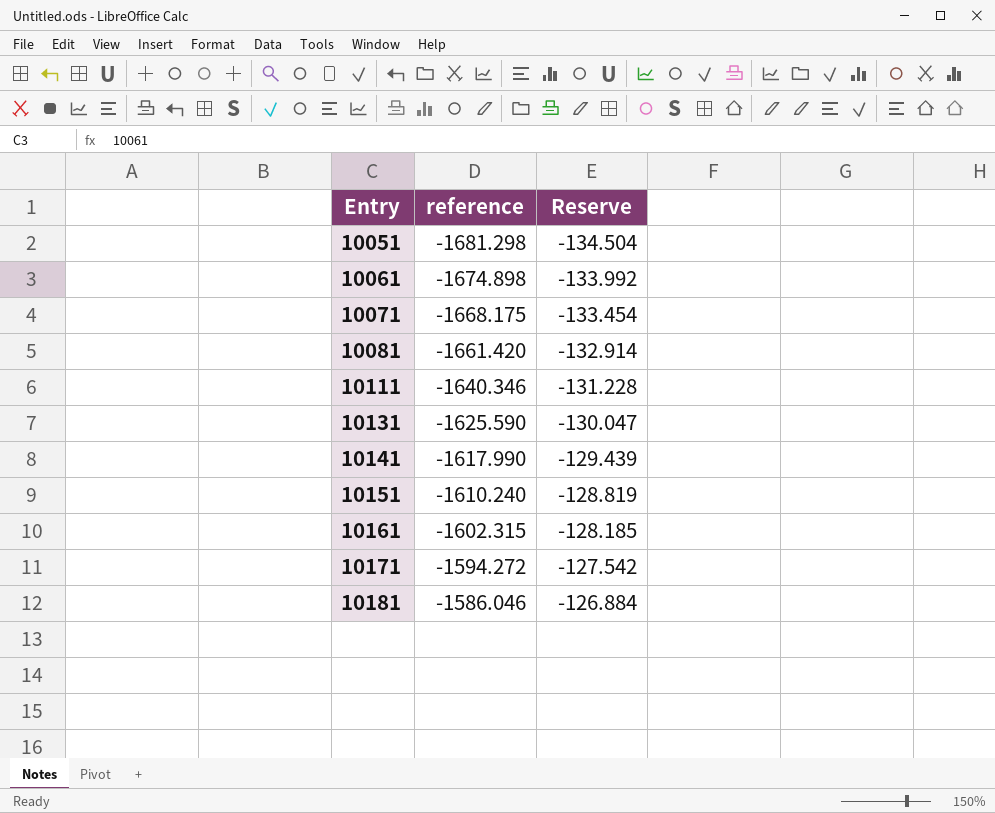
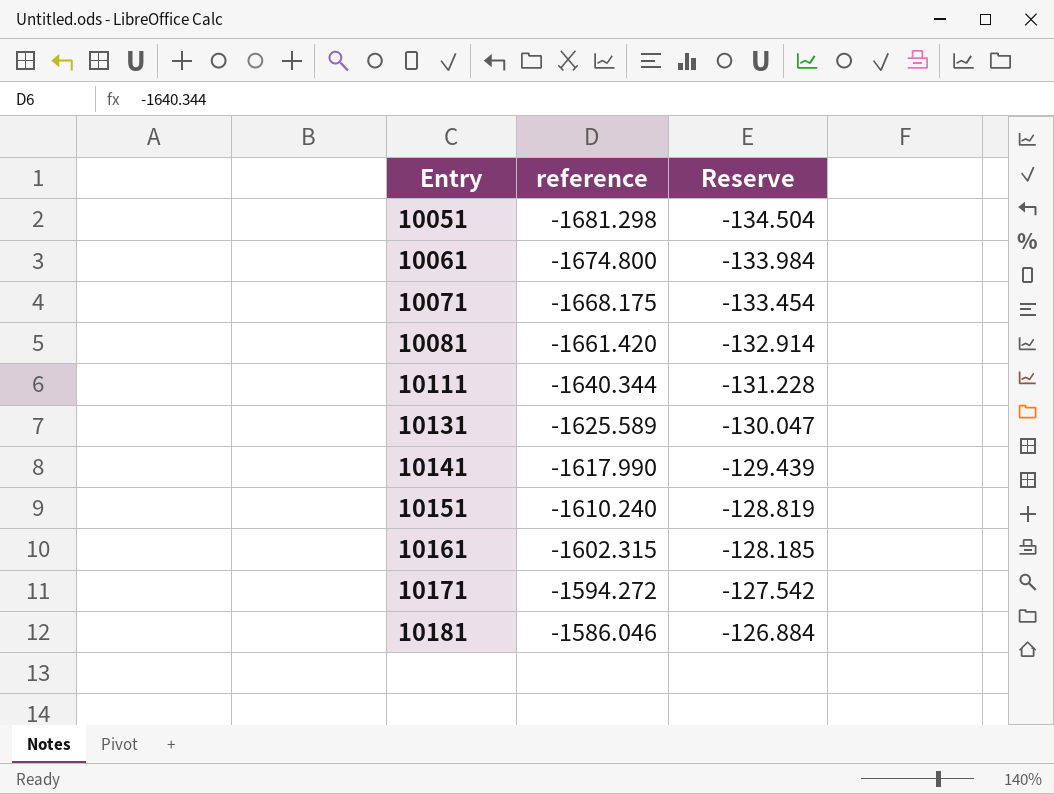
10061 | reference: -1674.898 -> -1674.800
10061 | Reserve: -133.992 -> -133.984
10111 | reference: -1640.346 -> -1640.344
10131 | reference: -1625.590 -> -1625.589

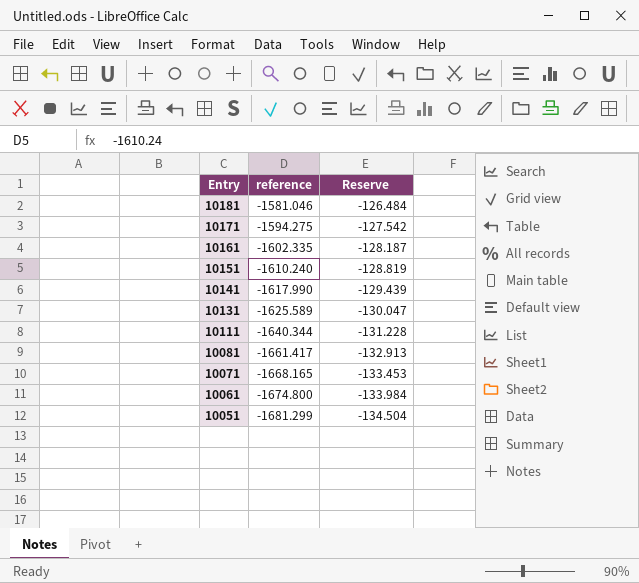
row order: Entry ascending -> Entry descending
10181 | reference: -1586.046 -> -1581.046
10181 | Reserve: -126.884 -> -126.484
10171 | reference: -1594.272 -> -1594.275
10161 | reference: -1602.315 -> -1602.335
10161 | Reserve: -128.185 -> -128.187
10081 | reference: -1661.420 -> -1661.417
10081 | Reserve: -132.914 -> -132.913
10071 | reference: -1668.175 -> -1668.165
10071 | Reserve: -133.454 -> -133.453
10051 | reference: -1681.298 -> -1681.299

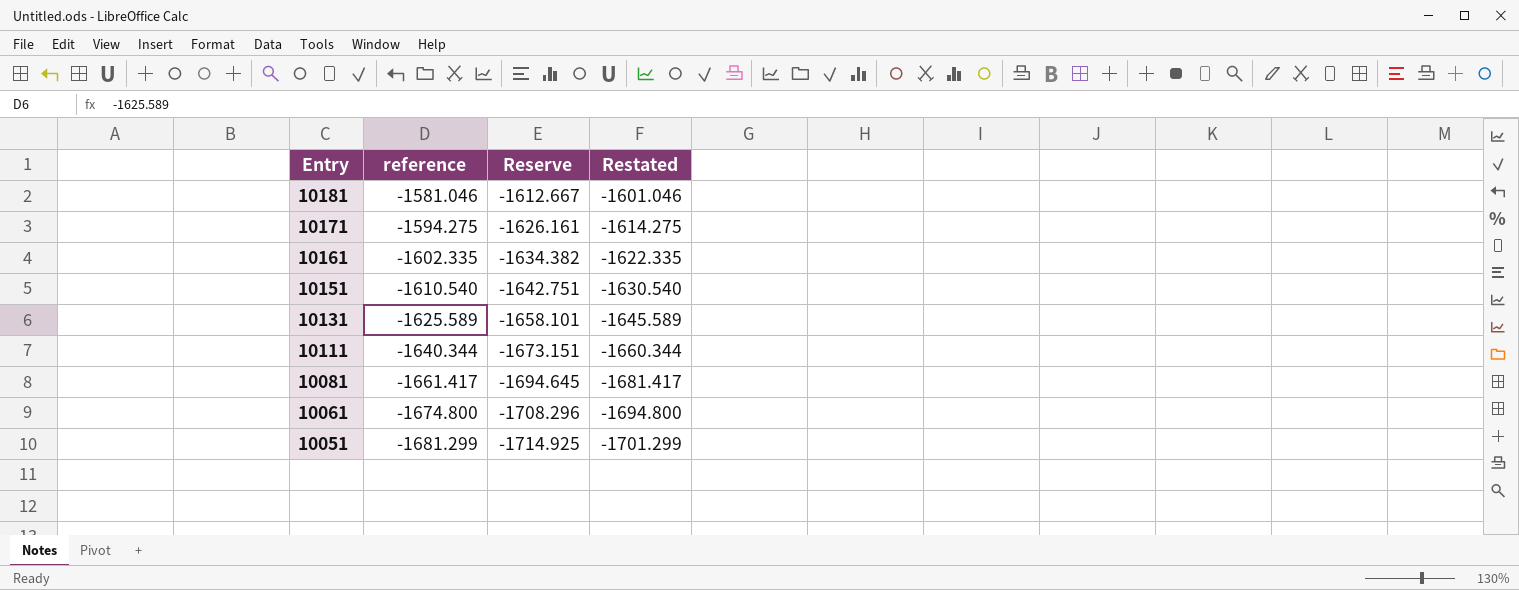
column Reserve | formula: [reference] * 0.08 -> [reference] * 1.02
column Restated | formula: none -> [reference] - 20
row 10141: -1617.990 | -129.439 -> none
row 10071: -1668.165 | -133.453 -> none
10151 | reference: -1610.240 -> -1610.540

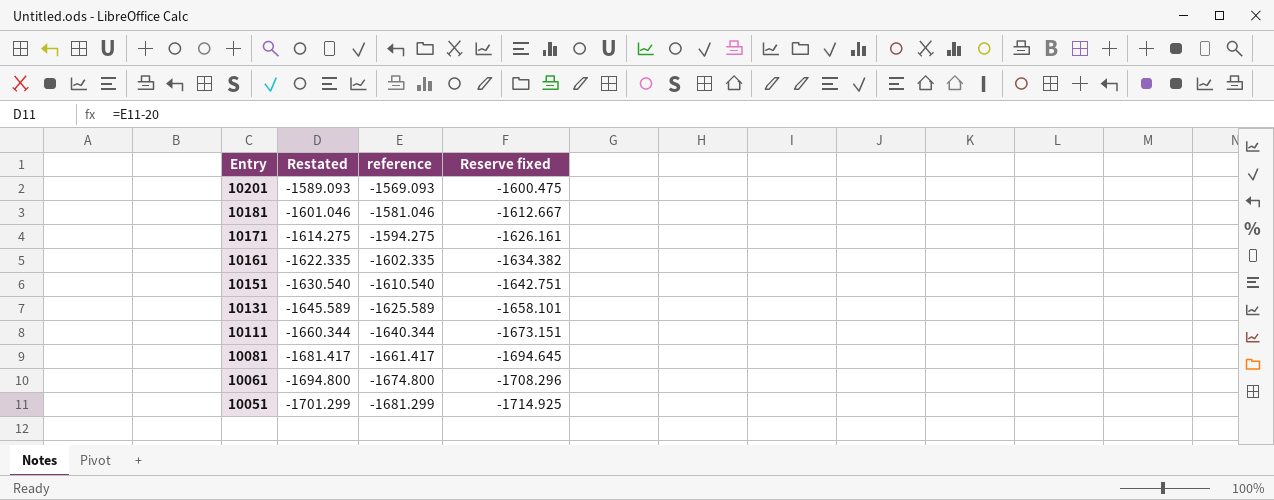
column Restated | position: 4 -> 2
column name: Reserve -> Reserve fixed
row 10201: none -> -1589.093 | -1569.093 | -1600.475

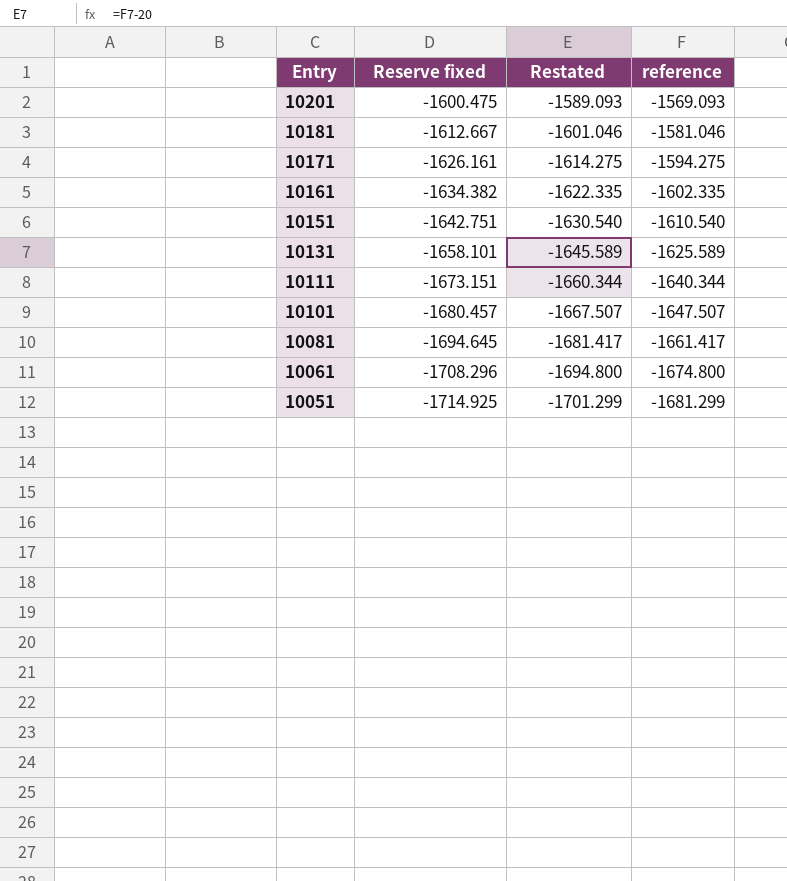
column Reserve fixed | position: 4 -> 2
row 10101: none -> -1680.457 | -1667.507 | -1647.507

